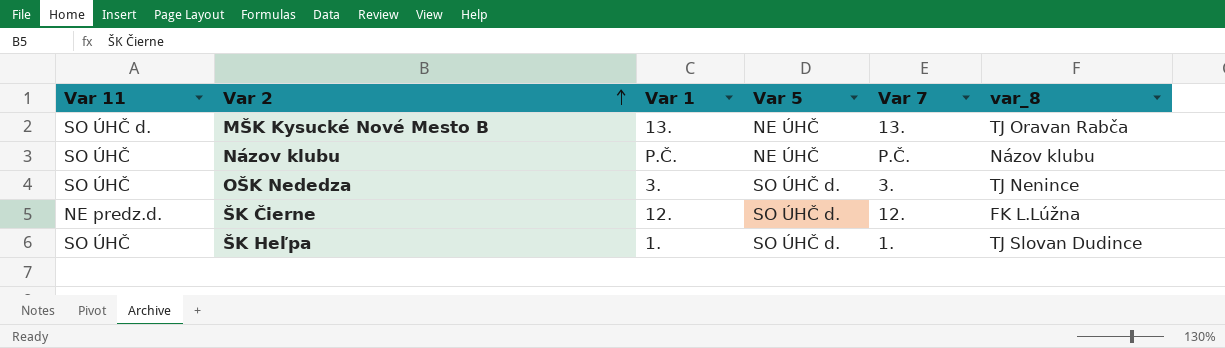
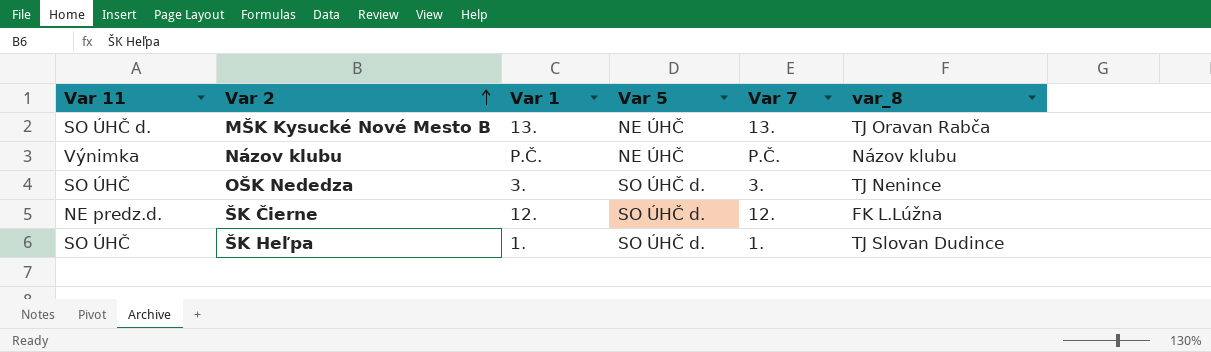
Názov klubu | Var 11: SO ÚHČ -> Výnimka

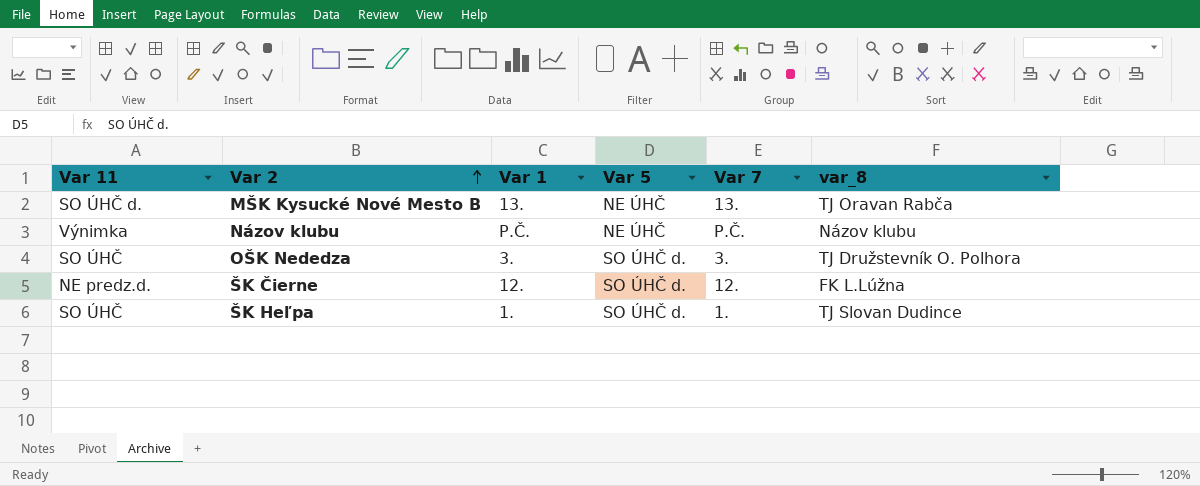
OŠK Nededza | var_8: TJ Nenince -> TJ Družstevník O. Polhora

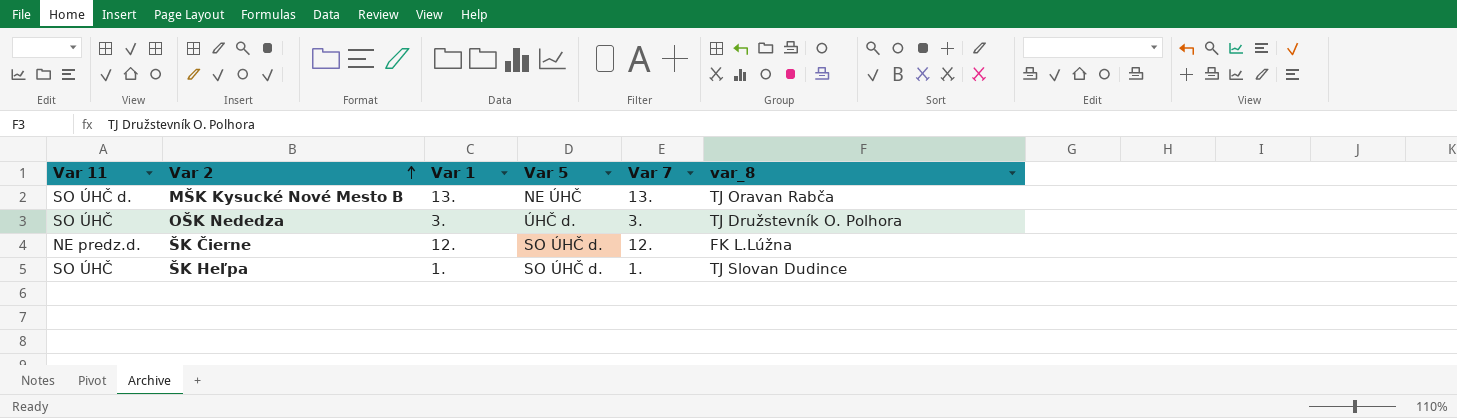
row Názov klubu: Výnimka | P.Č. | NE ÚHČ | P.Č. | Názov klubu -> none
OŠK Nededza | Var 5: SO ÚHČ d. -> ÚHČ d.

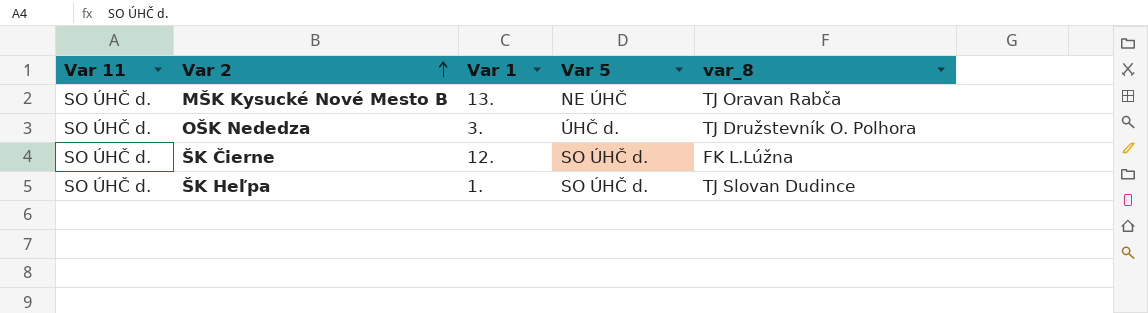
column Var 7 | position: 5 -> none
OŠK Nededza | Var 11: SO ÚHČ -> SO ÚHČ d.
ŠK Čierne | Var 11: NE predz.d. -> SO ÚHČ d.
ŠK Heľpa | Var 11: SO ÚHČ -> SO ÚHČ d.

